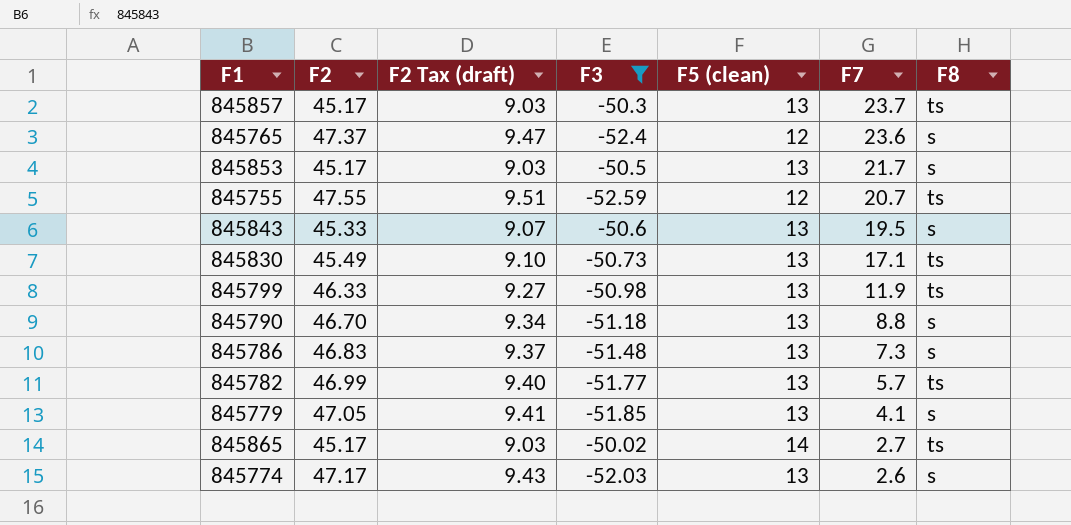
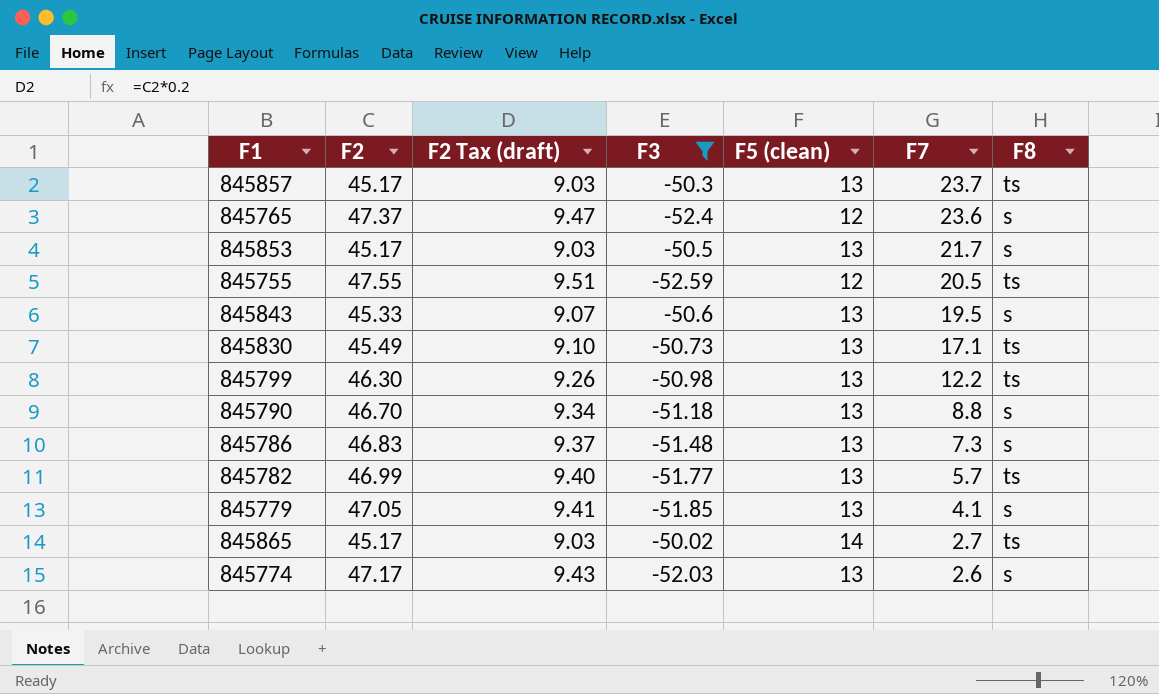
845755 | F7: 20.7 -> 20.5
845799 | F2: 46.33 -> 46.30
845799 | F2 Tax (draft): 9.27 -> 9.26
845799 | F7: 11.9 -> 12.2

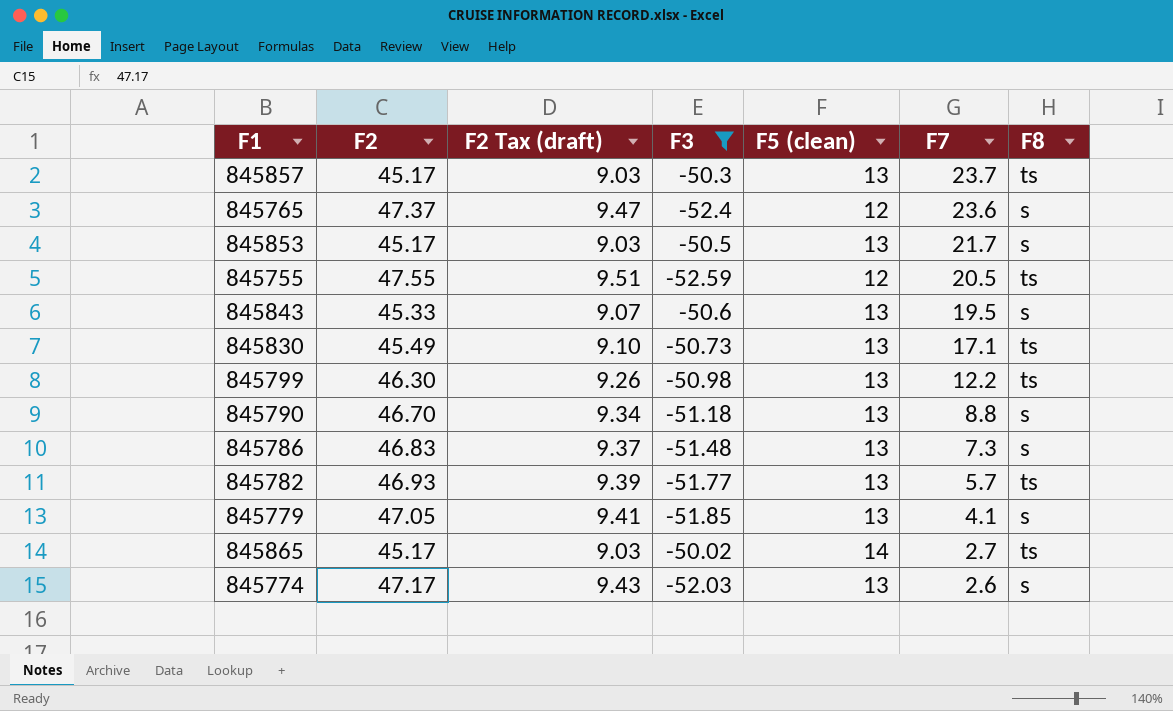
845782 | F2: 46.99 -> 46.93
845782 | F2 Tax (draft): 9.40 -> 9.39

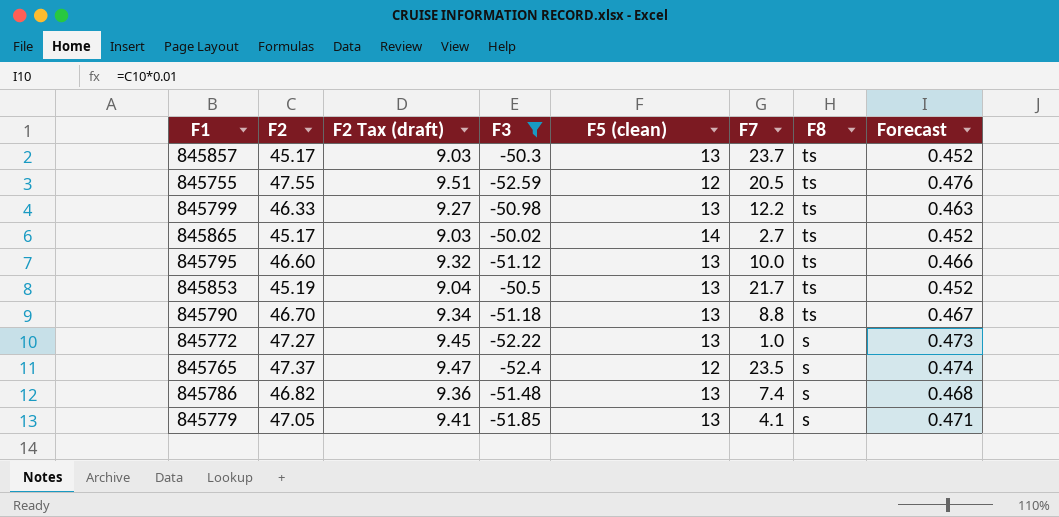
row order: F7 descending -> F8 descending
column Forecast | formula: none -> [F2] * 0.01
row 845843: 45.33 | 9.07 | -50.6 | 13 | 19.5 | s -> none
row 845830: 45.49 | 9.10 | -50.73 | 13 | 17.1 | ts -> none
row 845782: 46.93 | 9.39 | -51.77 | 13 | 5.7 | ts -> none
row 845774: 47.17 | 9.43 | -52.03 | 13 | 2.6 | s -> none
845799 | F2: 46.30 -> 46.33
845799 | F2 Tax (draft): 9.26 -> 9.27
row 845795: none -> 46.60 | 9.32 | -51.12 | 13 | 10.0 | ts | 0.466
845853 | F2: 45.17 -> 45.19
845853 | F2 Tax (draft): 9.03 -> 9.04
845853 | F8: s -> ts
845790 | F8: s -> ts
row 845772: none -> 47.27 | 9.45 | -52.22 | 13 | 1.0 | s | 0.473
845765 | F7: 23.6 -> 23.5
845786 | F2: 46.83 -> 46.82
845786 | F2 Tax (draft): 9.37 -> 9.36
845786 | F7: 7.3 -> 7.4

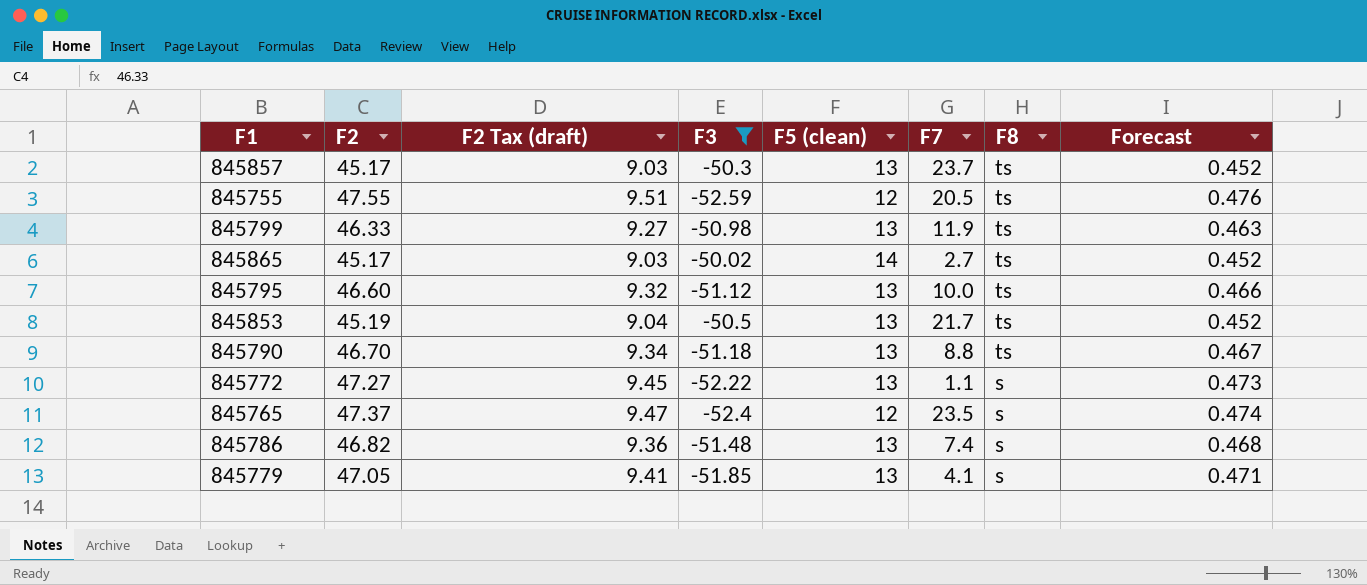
845799 | F7: 12.2 -> 11.9
845772 | F7: 1.0 -> 1.1

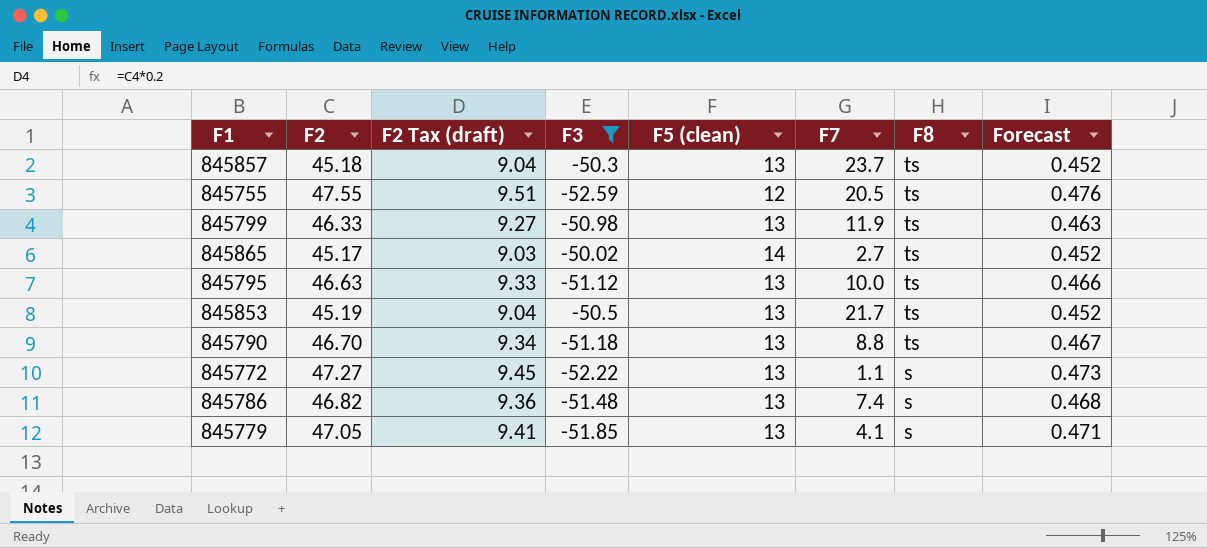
row 845765: 47.37 | 9.47 | -52.4 | 12 | 23.5 | s | 0.474 -> none
845857 | F2: 45.17 -> 45.18
845857 | F2 Tax (draft): 9.03 -> 9.04
845795 | F2: 46.60 -> 46.63
845795 | F2 Tax (draft): 9.32 -> 9.33

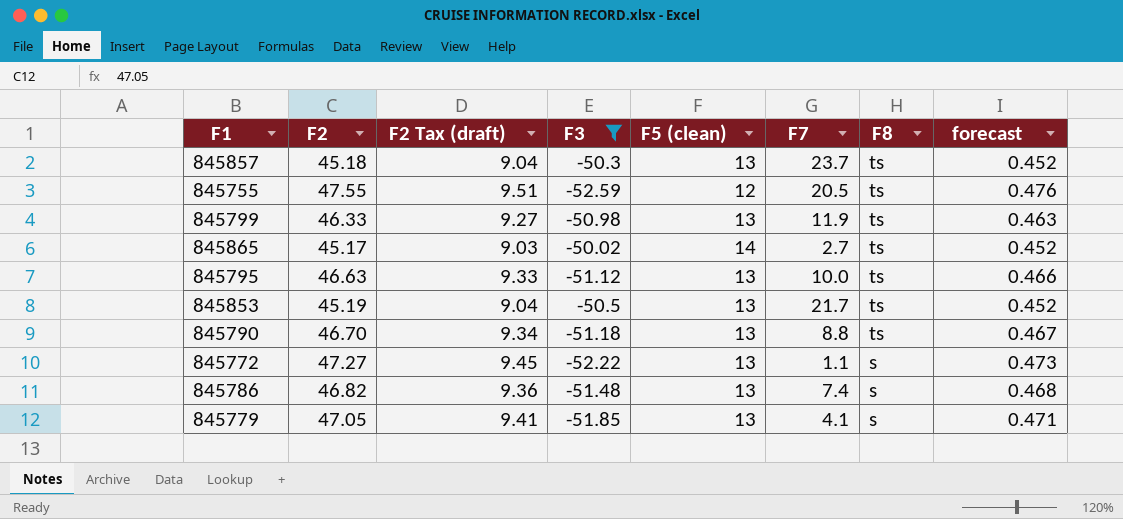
column name: Forecast -> forecast

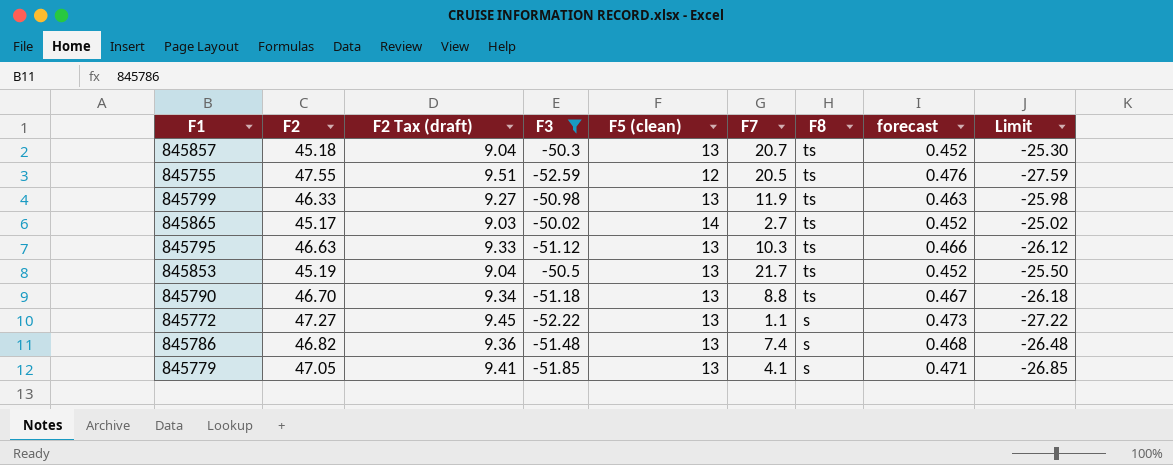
column Limit | formula: none -> [F3] + 25
845857 | F7: 23.7 -> 20.7
845795 | F7: 10.0 -> 10.3

